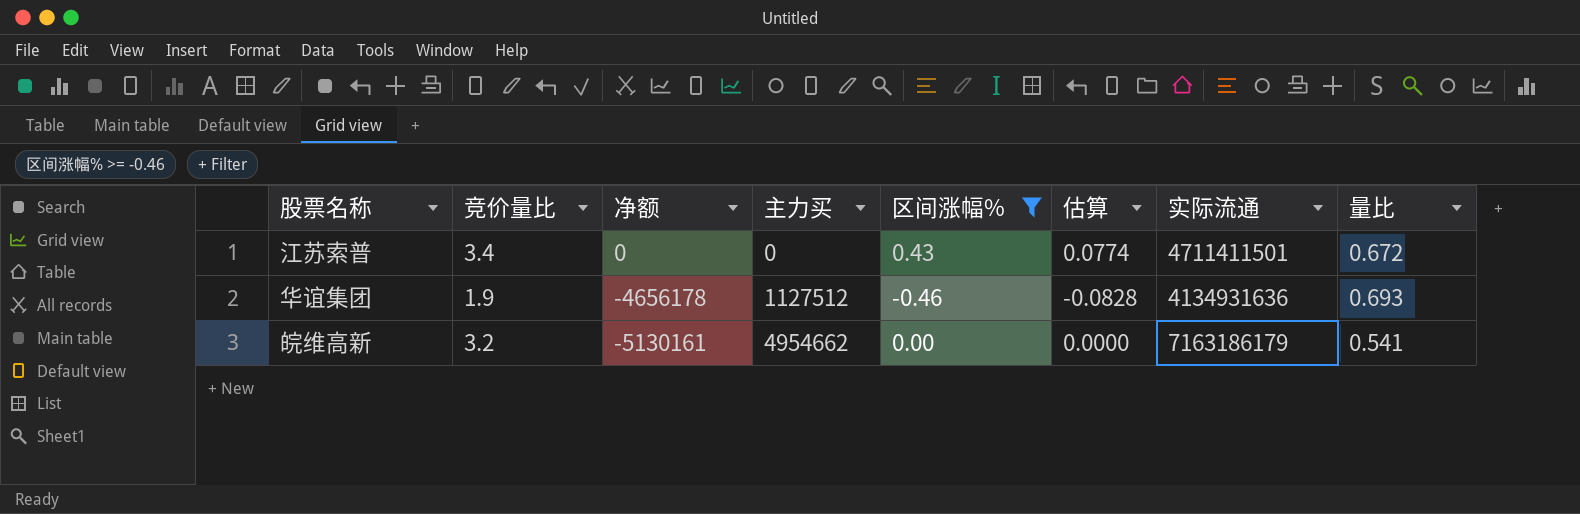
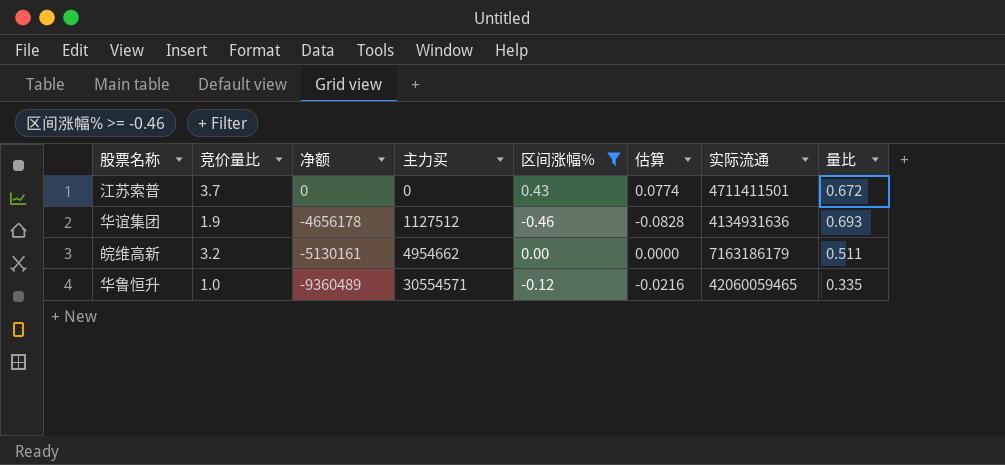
江苏索普 | 竞价量比: 3.4 -> 3.7
皖维高新 | 量比: 0.541 -> 0.511
row 华鲁恒升: none -> 1.0 | -9360489 | 30554571 | -0.12 | -0.0216 | 42060059465 | 0.335

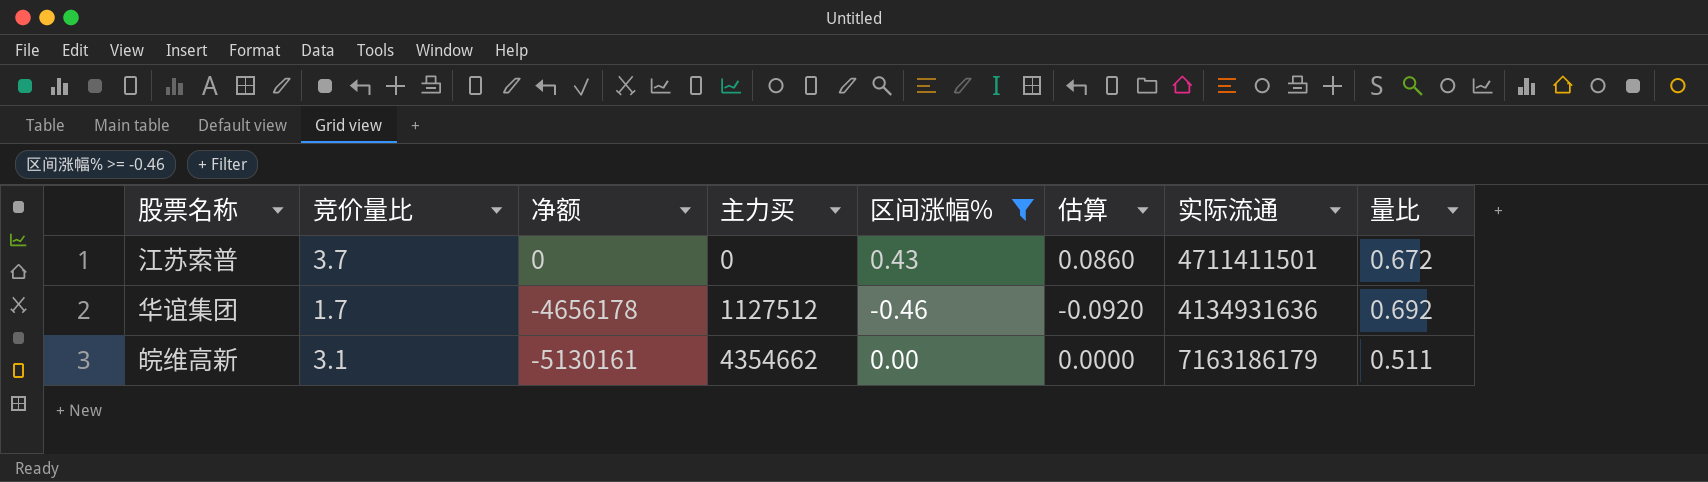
column 估算 | formula: [区间涨幅%] * 0.18 -> [区间涨幅%] * 0.2
row 华鲁恒升: 1.0 | -9360489 | 30554571 | -0.12 | -0.0216 | 42060059465 | 0.335 -> none
华谊集团 | 竞价量比: 1.9 -> 1.7
华谊集团 | 量比: 0.693 -> 0.692
皖维高新 | 竞价量比: 3.2 -> 3.1
皖维高新 | 主力买: 4954662 -> 4354662

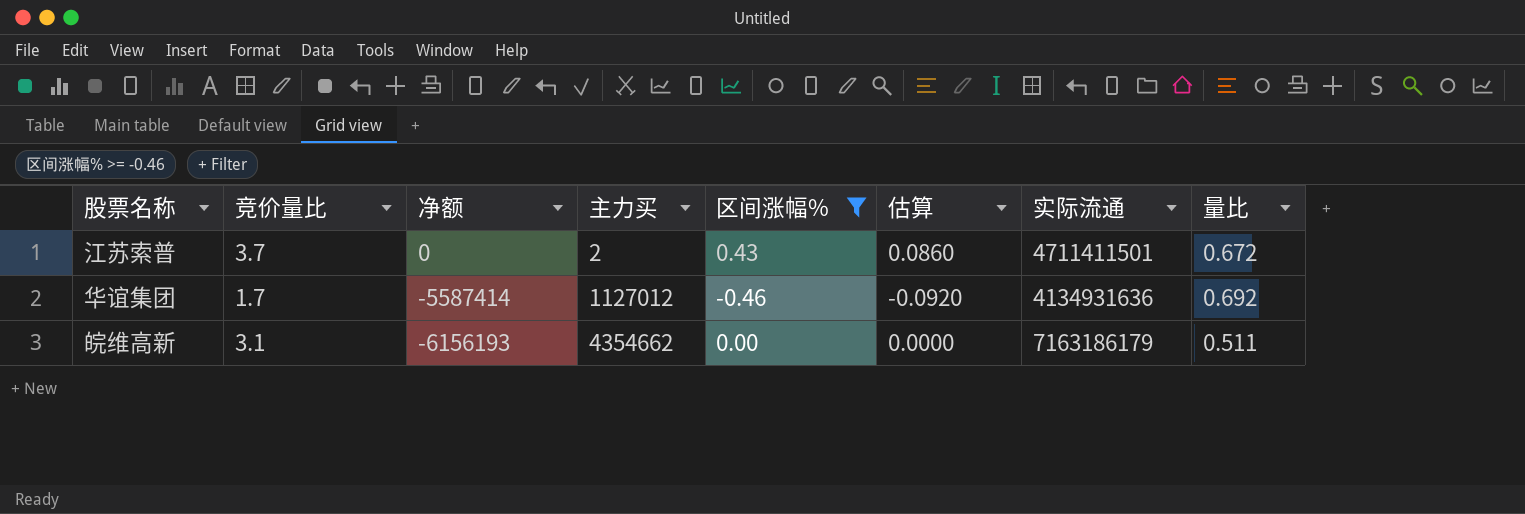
江苏索普 | 主力买: 0 -> 2
华谊集团 | 净额: -4656178 -> -5587414
华谊集团 | 主力买: 1127512 -> 1127012
皖维高新 | 净额: -5130161 -> -6156193

